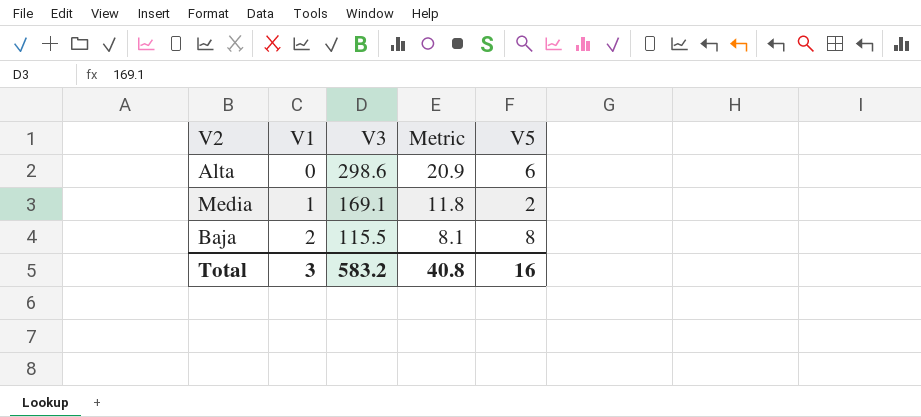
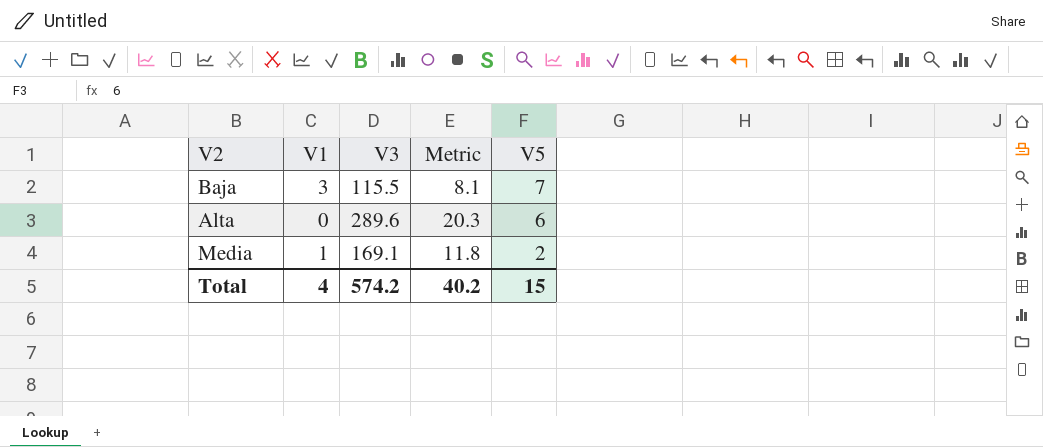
row order: V1 ascending -> V5 descending
Baja | V1: 2 -> 3
Baja | V5: 8 -> 7
Alta | V3: 298.6 -> 289.6
Alta | Metric: 20.9 -> 20.3
Total | V1: 3 -> 4
Total | V3: 583.2 -> 574.2
Total | Metric: 40.8 -> 40.2
Total | V5: 16 -> 15

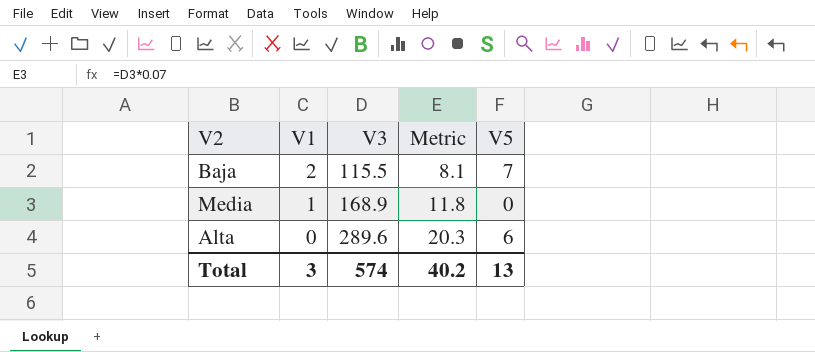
row order: V5 descending -> V1 descending
Baja | V1: 3 -> 2
Media | V3: 169.1 -> 168.9
Media | V5: 2 -> 0
Total | V1: 4 -> 3
Total | V3: 574.2 -> 574
Total | V5: 15 -> 13

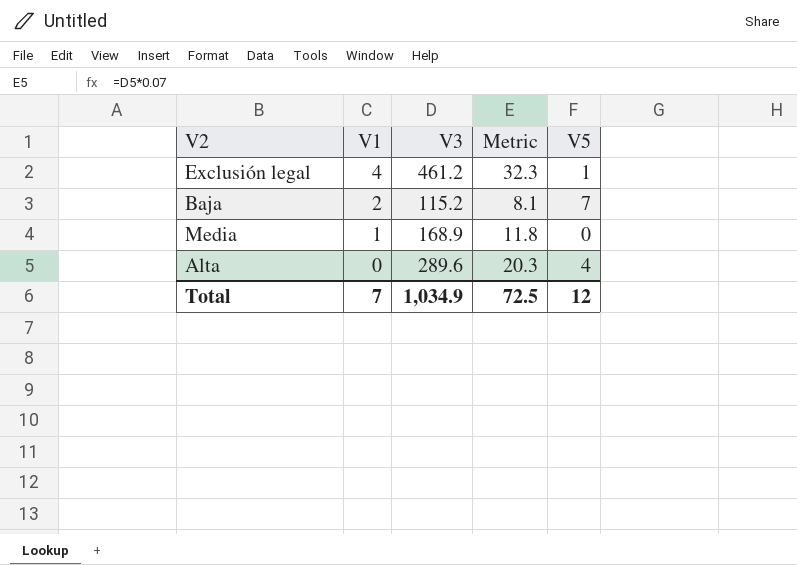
row Exclusión legal: none -> 4 | 461.2 | 32.3 | 1
Baja | V3: 115.5 -> 115.2
Alta | V5: 6 -> 4
Total | V1: 3 -> 7
Total | V3: 574 -> 1,034.9
Total | Metric: 40.2 -> 72.5
Total | V5: 13 -> 12

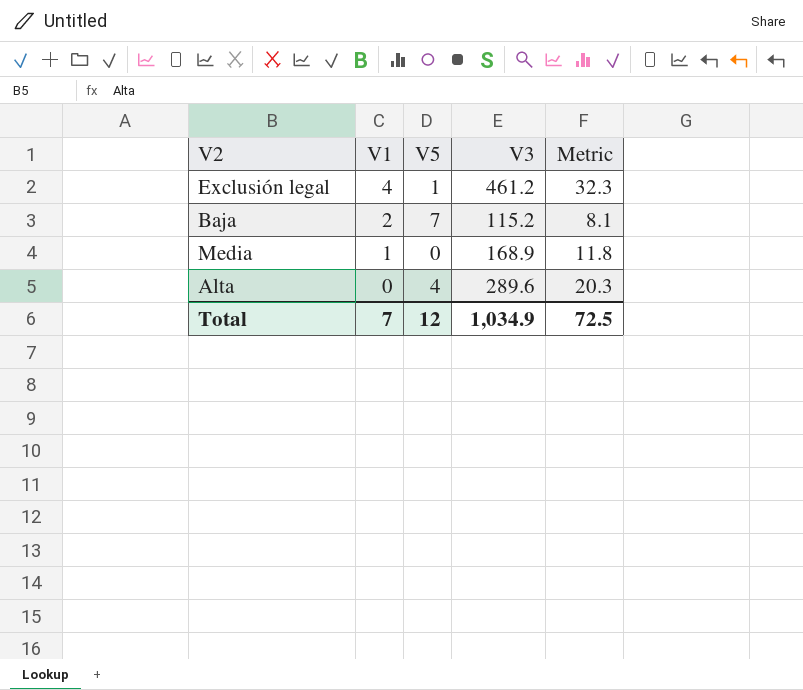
column V5 | position: 5 -> 3

